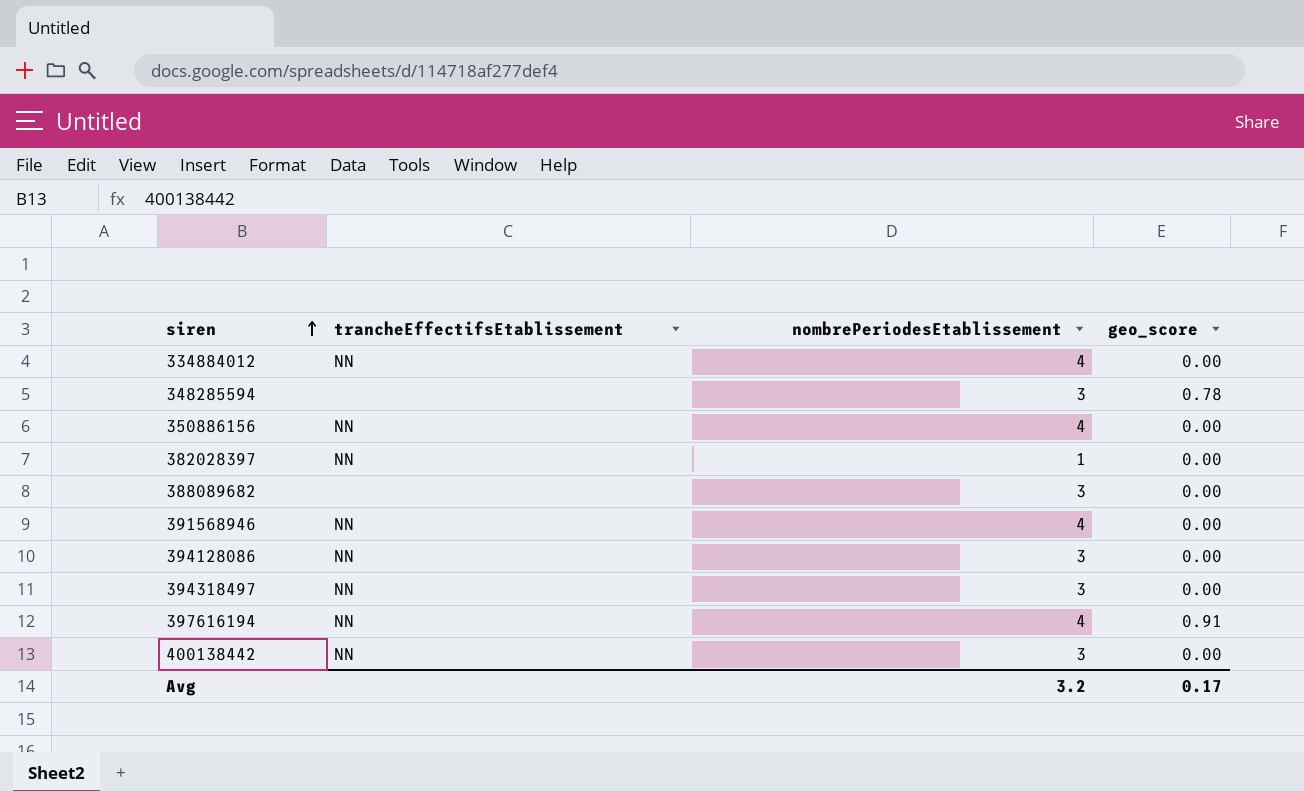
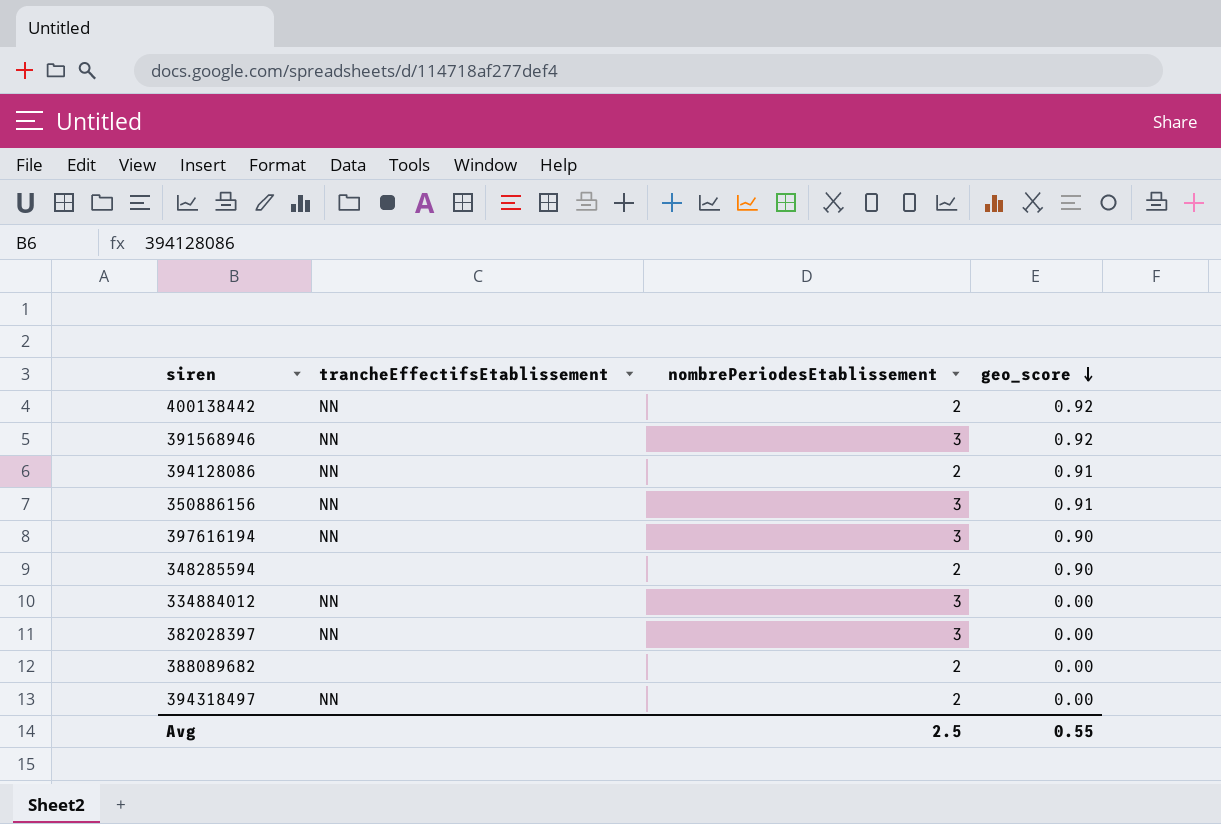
row order: siren ascending -> geo_score descending
400138442 | nombrePeriodesEtablissement: 3 -> 2
400138442 | geo_score: 0.00 -> 0.92
391568946 | nombrePeriodesEtablissement: 4 -> 3
391568946 | geo_score: 0.00 -> 0.92
394128086 | nombrePeriodesEtablissement: 3 -> 2
394128086 | geo_score: 0.00 -> 0.91
350886156 | nombrePeriodesEtablissement: 4 -> 3
350886156 | geo_score: 0.00 -> 0.91
397616194 | nombrePeriodesEtablissement: 4 -> 3
397616194 | geo_score: 0.91 -> 0.90
348285594 | nombrePeriodesEtablissement: 3 -> 2
348285594 | geo_score: 0.78 -> 0.90
334884012 | nombrePeriodesEtablissement: 4 -> 3
382028397 | nombrePeriodesEtablissement: 1 -> 3
388089682 | nombrePeriodesEtablissement: 3 -> 2
394318497 | nombrePeriodesEtablissement: 3 -> 2
Avg | nombrePeriodesEtablissement: 3.2 -> 2.5
Avg | geo_score: 0.17 -> 0.55

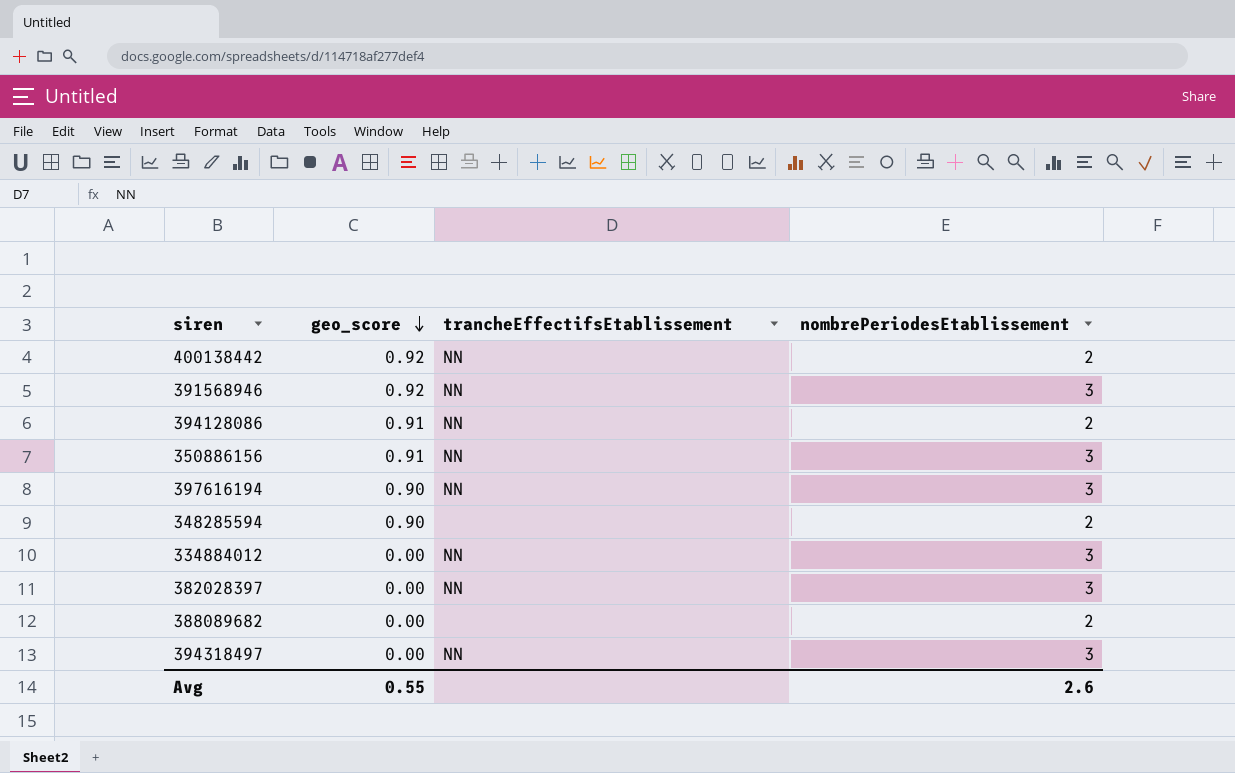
column geo_score | position: 4 -> 2
394318497 | nombrePeriodesEtablissement: 2 -> 3
Avg | nombrePeriodesEtablissement: 2.5 -> 2.6

